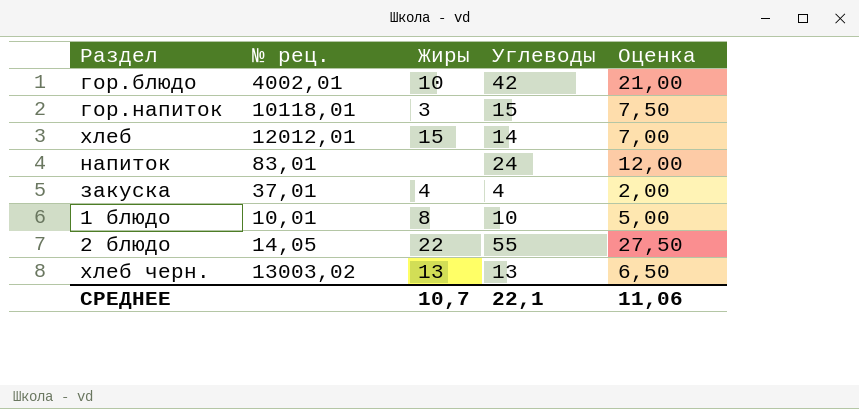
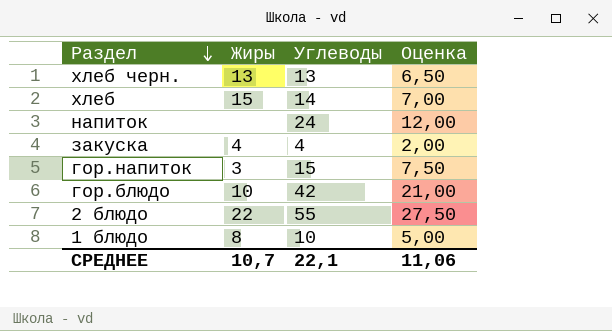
row order: none -> Раздел descending
column № рец. | position: 2 -> none

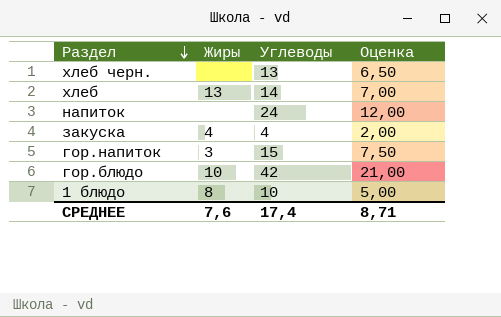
row 2 блюдо: 22 | 55 | 27,50 -> none
хлеб черн. | Жиры: 13 -> none
хлеб | Жиры: 15 -> 13
СРЕДНЕЕ | Жиры: 10,7 -> 7,6
СРЕДНЕЕ | Углеводы: 22,1 -> 17,4
СРЕДНЕЕ | Оценка: 11,06 -> 8,71

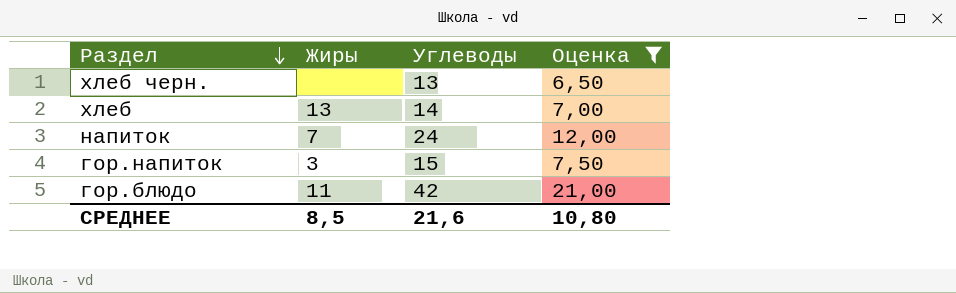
filter: none -> Оценка >= 6,50
напиток | Жиры: none -> 7
гор.блюдо | Жиры: 10 -> 11
СРЕДНЕЕ | Жиры: 7,6 -> 8,5
СРЕДНЕЕ | Углеводы: 17,4 -> 21,6
СРЕДНЕЕ | Оценка: 8,71 -> 10,80

